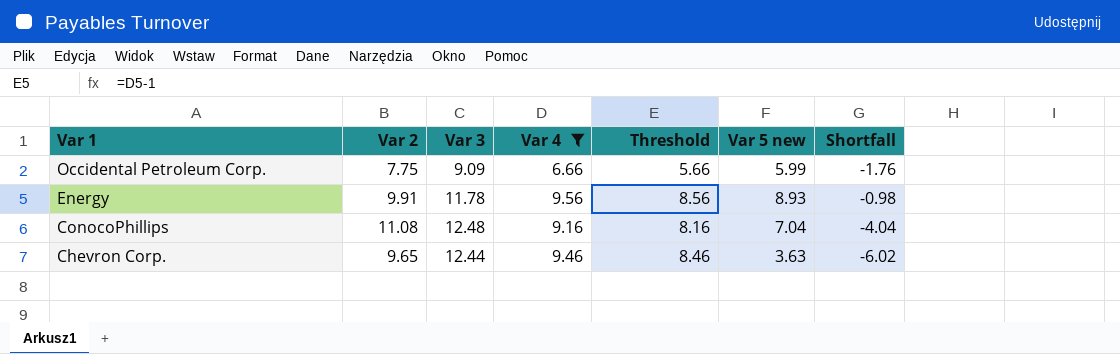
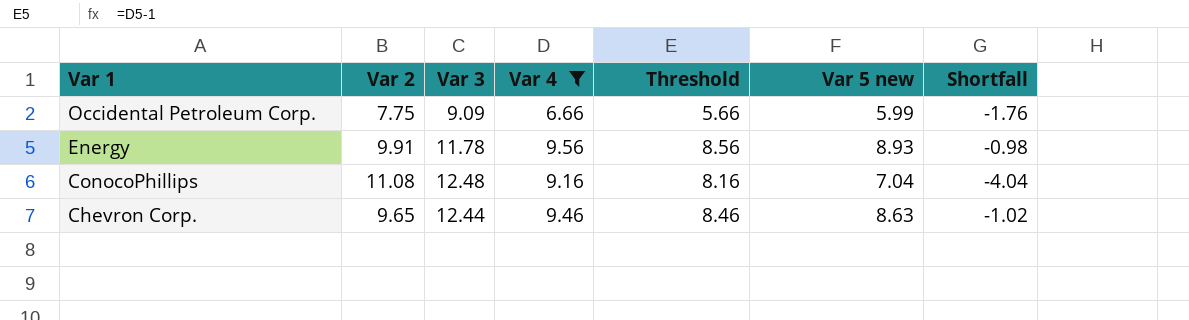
Chevron Corp. | Var 5 new: 3.63 -> 8.63
Chevron Corp. | Shortfall: -6.02 -> -1.02

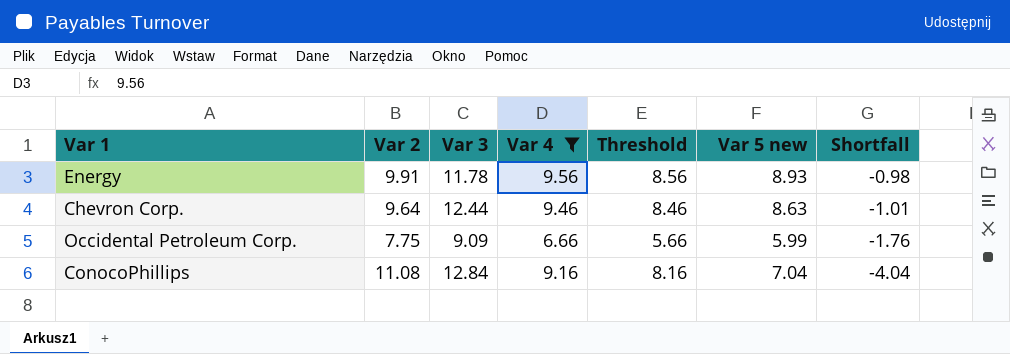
row order: Var 1 descending -> Shortfall descending
Chevron Corp. | Var 2: 9.65 -> 9.64
Chevron Corp. | Shortfall: -1.02 -> -1.01
ConocoPhillips | Var 3: 12.48 -> 12.84

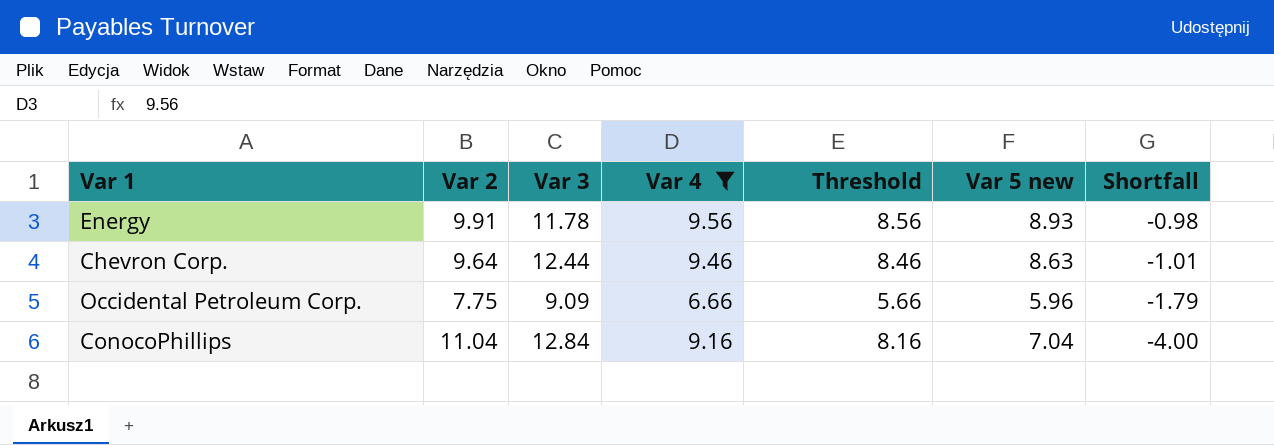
Occidental Petroleum Corp. | Var 5 new: 5.99 -> 5.96
Occidental Petroleum Corp. | Shortfall: -1.76 -> -1.79
ConocoPhillips | Var 2: 11.08 -> 11.04
ConocoPhillips | Shortfall: -4.04 -> -4.00

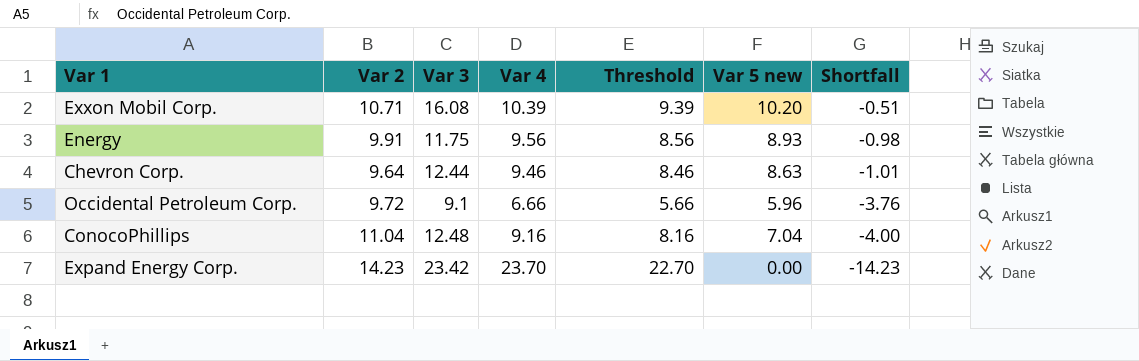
filter: Var 4 <= 9.56 -> none
Energy | Var 3: 11.78 -> 11.75
Occidental Petroleum Corp. | Var 2: 7.75 -> 9.72
Occidental Petroleum Corp. | Var 3: 9.09 -> 9.1
Occidental Petroleum Corp. | Shortfall: -1.79 -> -3.76
ConocoPhillips | Var 3: 12.84 -> 12.48

